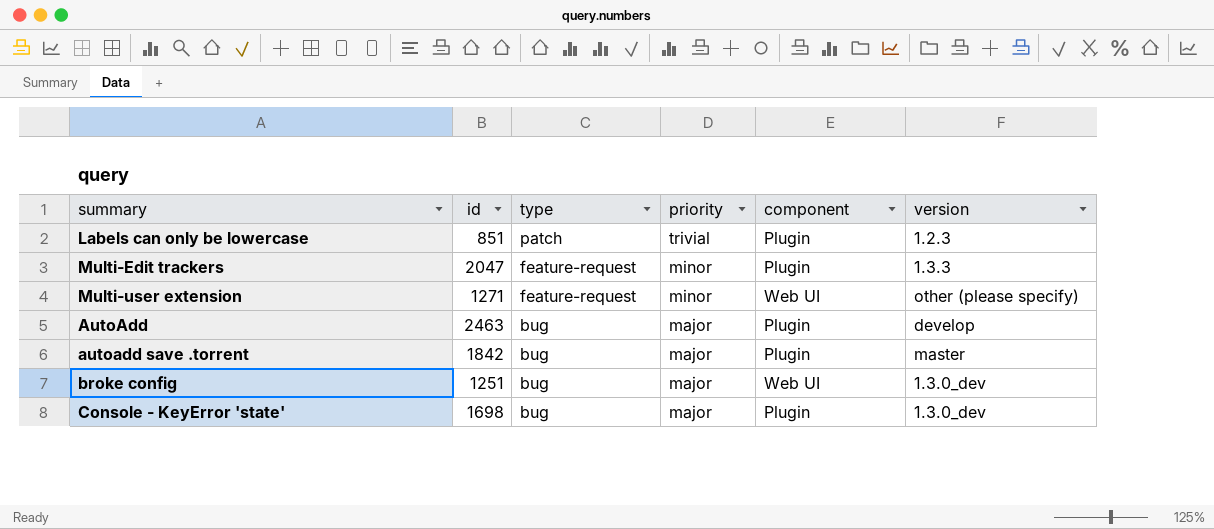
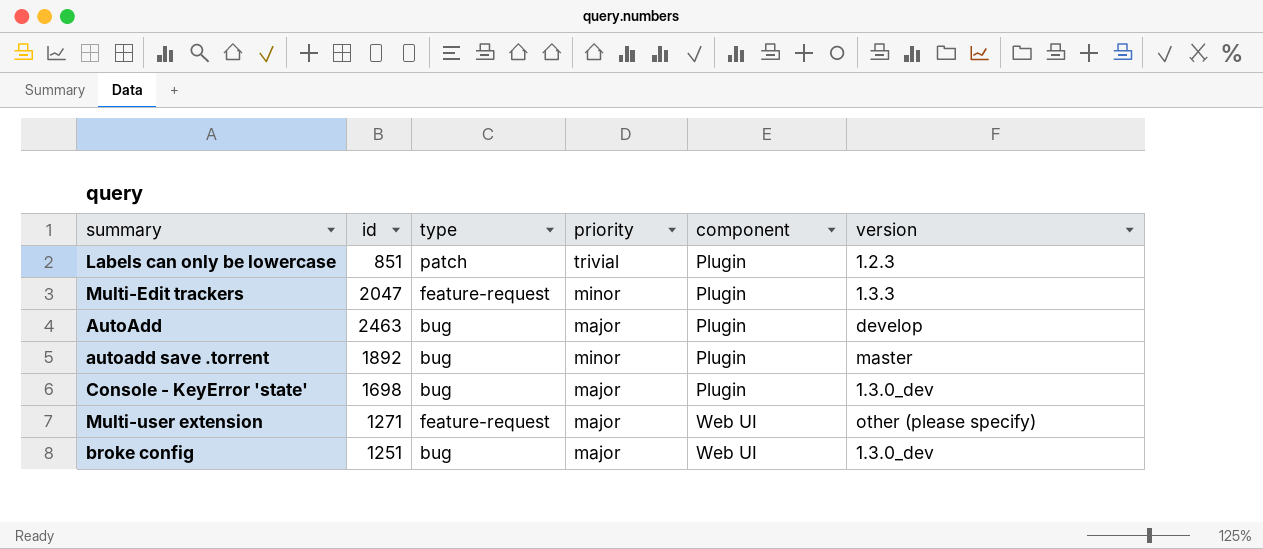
row order: type descending -> component ascending
autoadd save .torrent | id: 1842 -> 1892
autoadd save .torrent | priority: major -> minor
Multi-user extension | priority: minor -> major

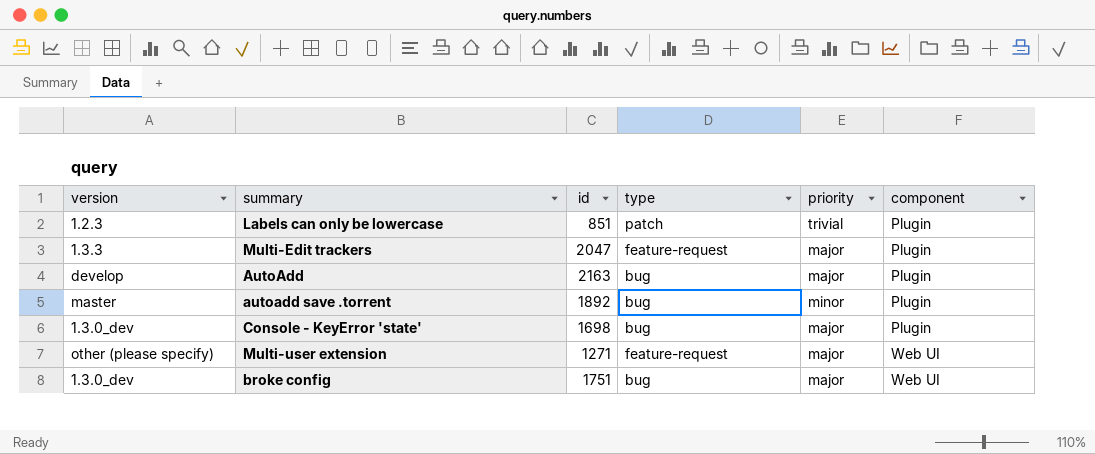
column version | position: 6 -> 1
Multi-Edit trackers | priority: minor -> major
AutoAdd | id: 2463 -> 2163
broke config | id: 1251 -> 1751

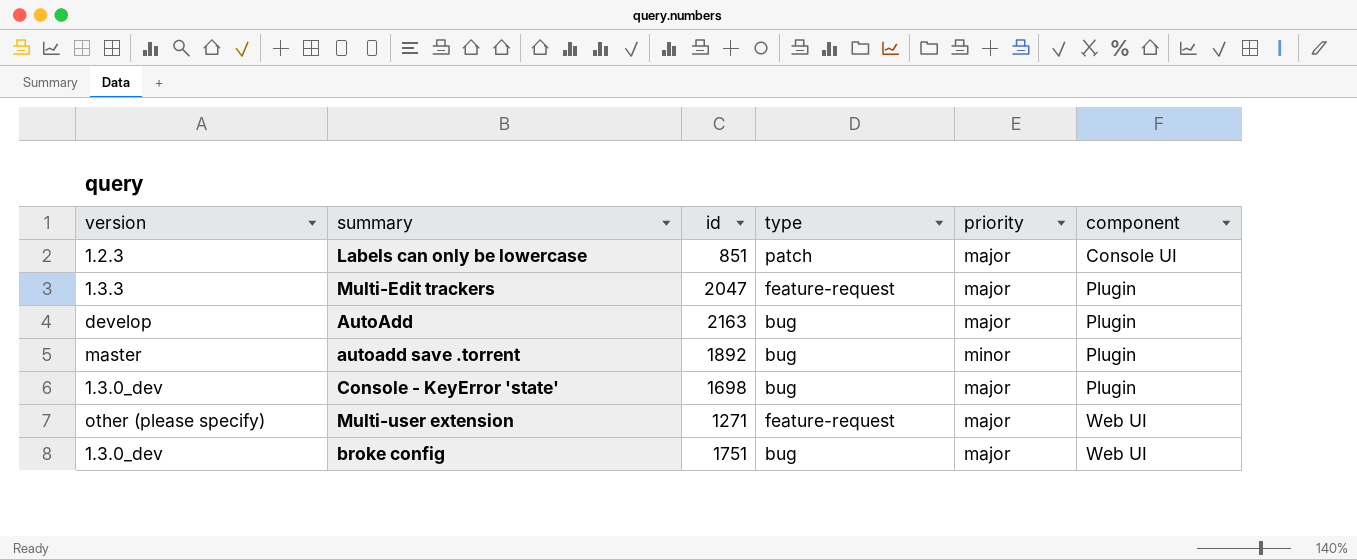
Labels can only be lowercase | priority: trivial -> major
Labels can only be lowercase | component: Plugin -> Console UI

